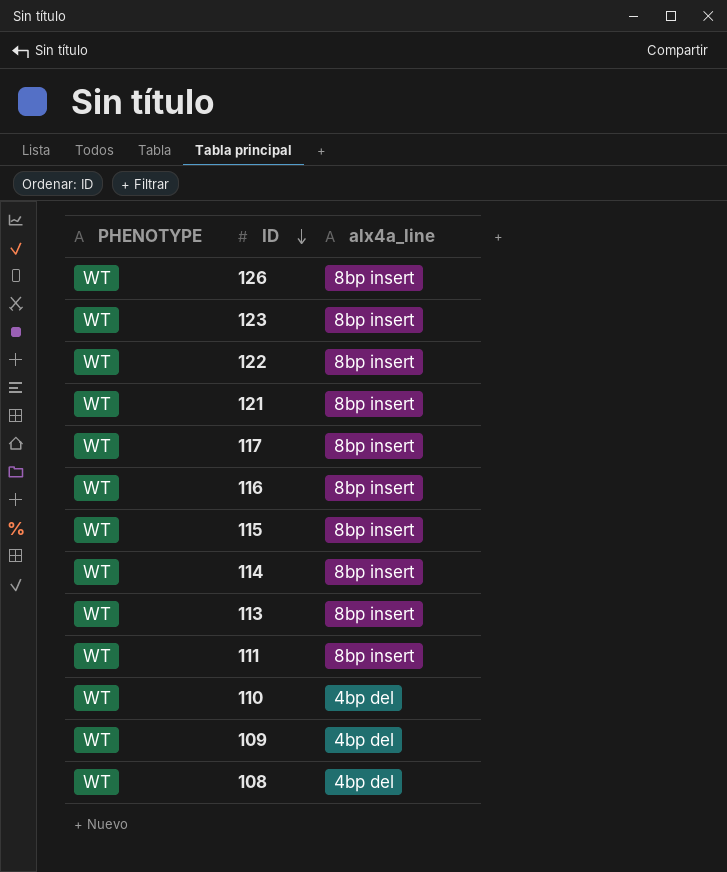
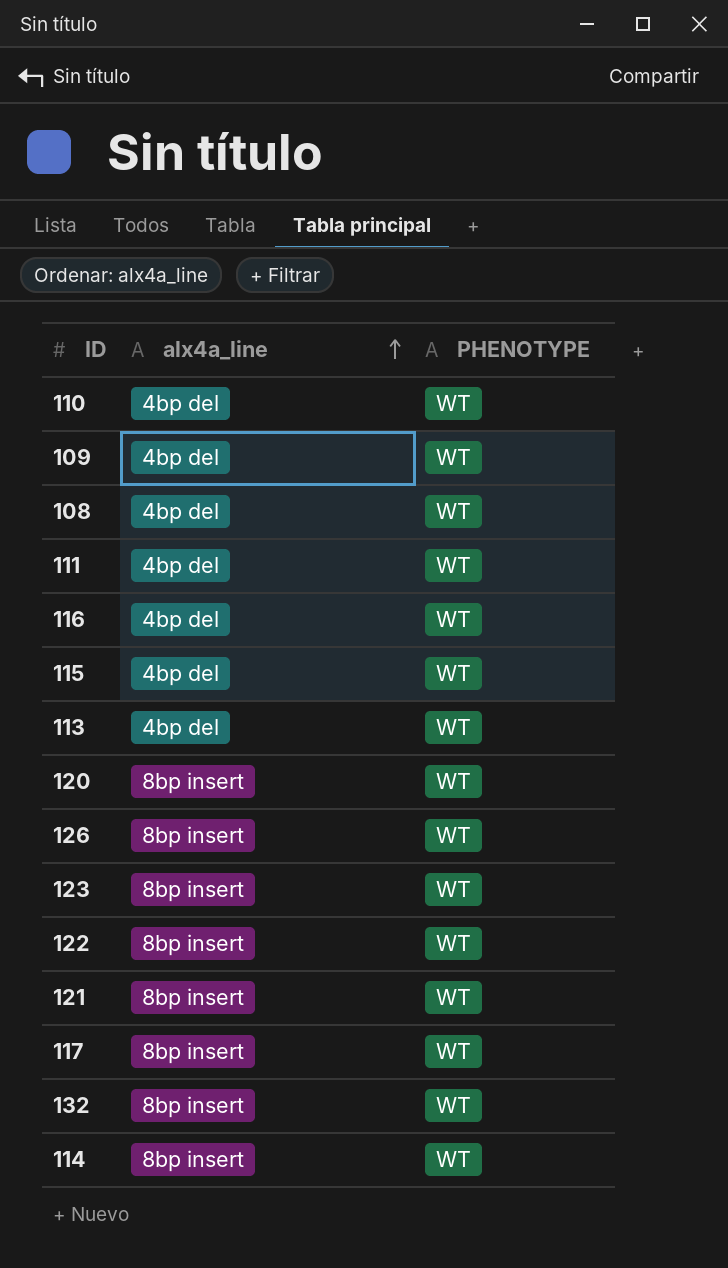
row order: ID descending -> alx4a_line ascending
column PHENOTYPE | position: 1 -> 3
111 | alx4a_line: 8bp insert -> 4bp del
116 | alx4a_line: 8bp insert -> 4bp del
115 | alx4a_line: 8bp insert -> 4bp del
113 | alx4a_line: 8bp insert -> 4bp del
row 120: none -> 8bp insert | WT
row 132: none -> 8bp insert | WT

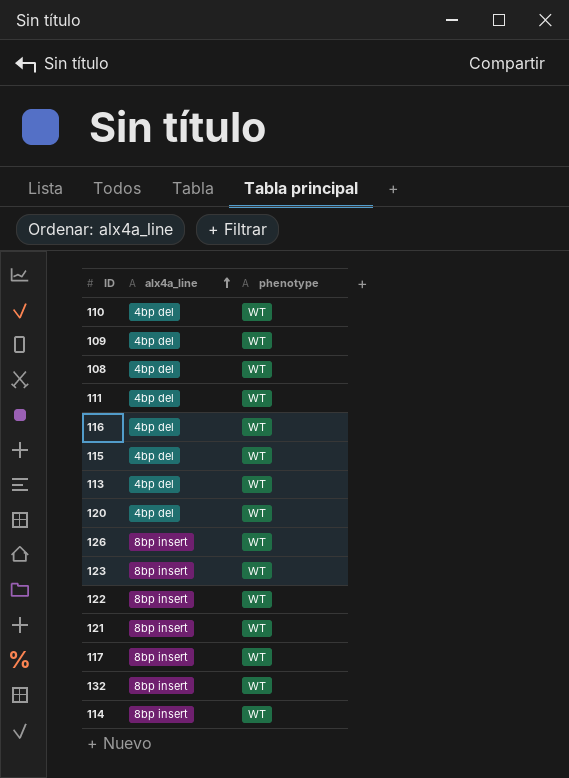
column name: PHENOTYPE -> phenotype
120 | alx4a_line: 8bp insert -> 4bp del

